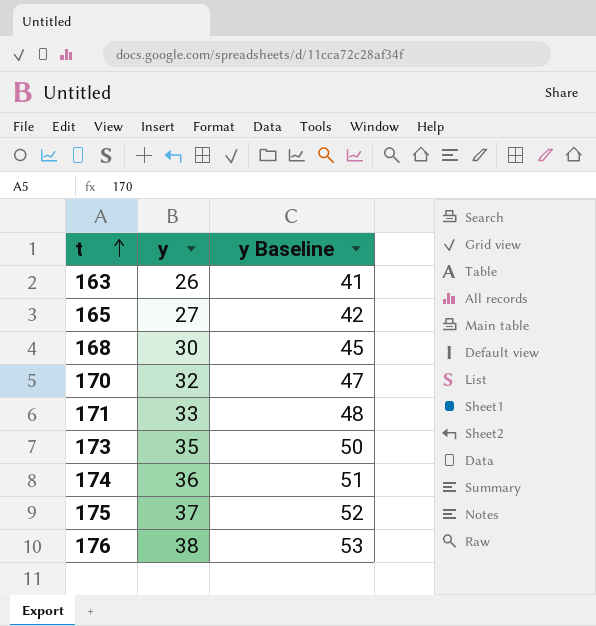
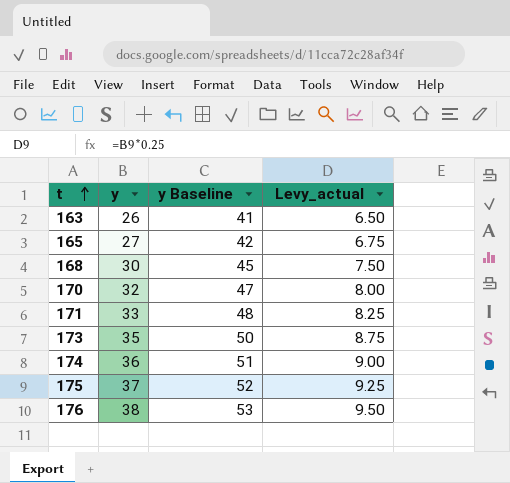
column Levy_actual | formula: none -> [y] * 0.25

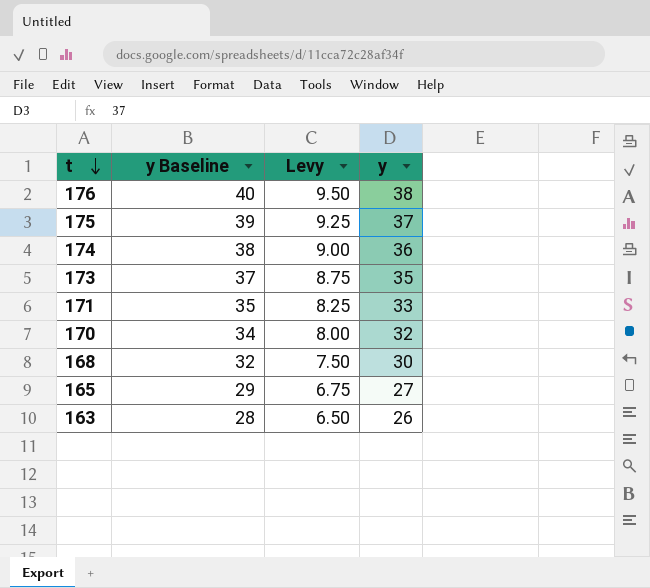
row order: t ascending -> t descending
column y Baseline | formula: [y] + 15 -> [y] + 2
column name: Levy_actual -> Levy
column y | position: 2 -> 4

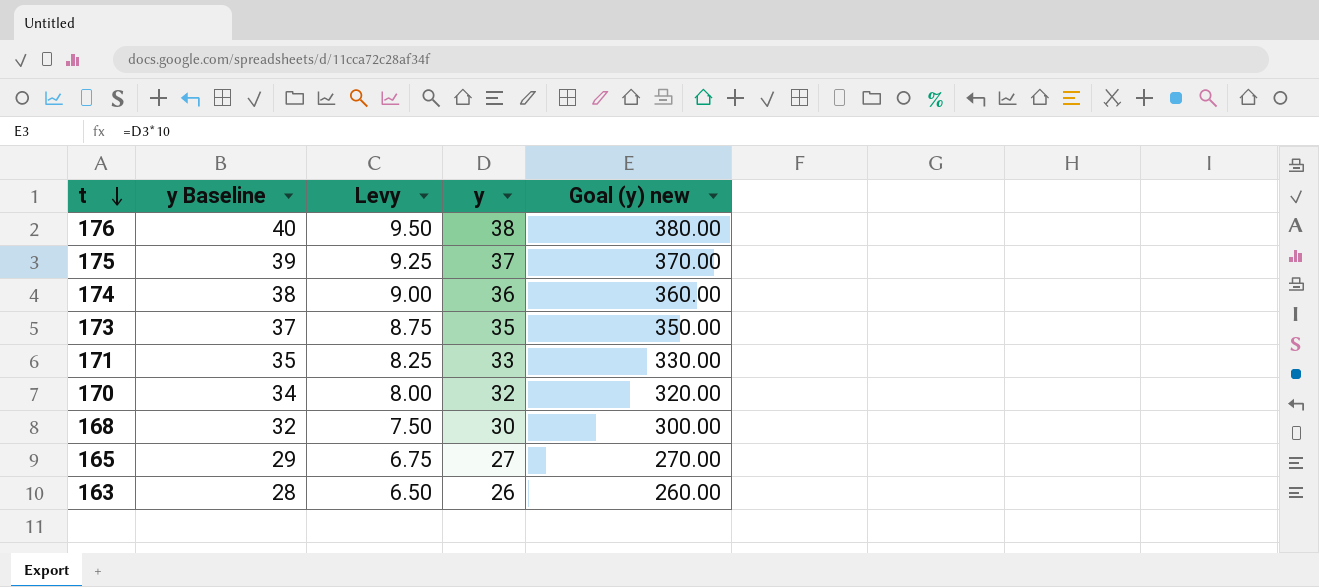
column Goal (y) new | formula: none -> [y] * 10

